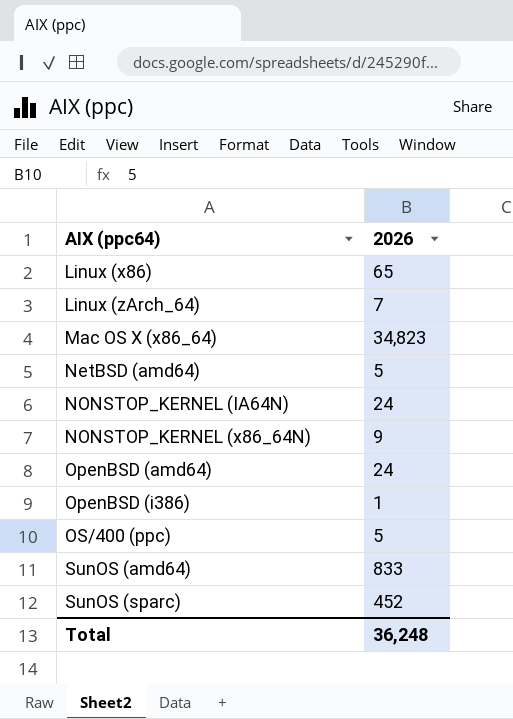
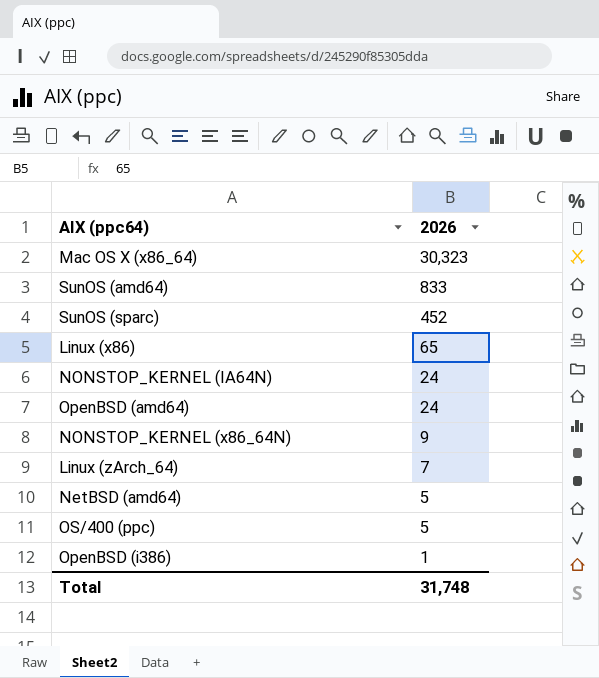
row order: AIX (ppc64) ascending -> 2026 descending
Mac OS X (x86_64) | 2026: 34,823 -> 30,323
Total | 2026: 36,248 -> 31,748

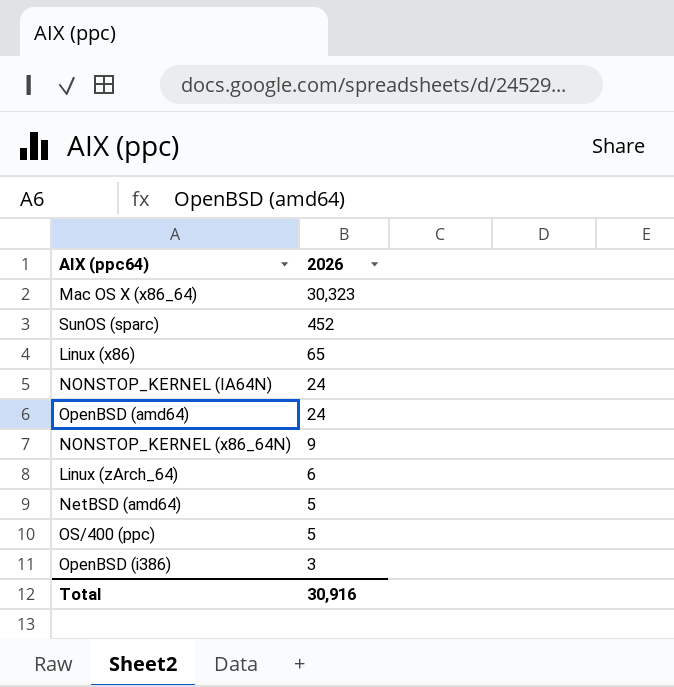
row SunOS (amd64): 833 -> none
Linux (zArch_64) | 2026: 7 -> 6
OpenBSD (i386) | 2026: 1 -> 3
Total | 2026: 31,748 -> 30,916

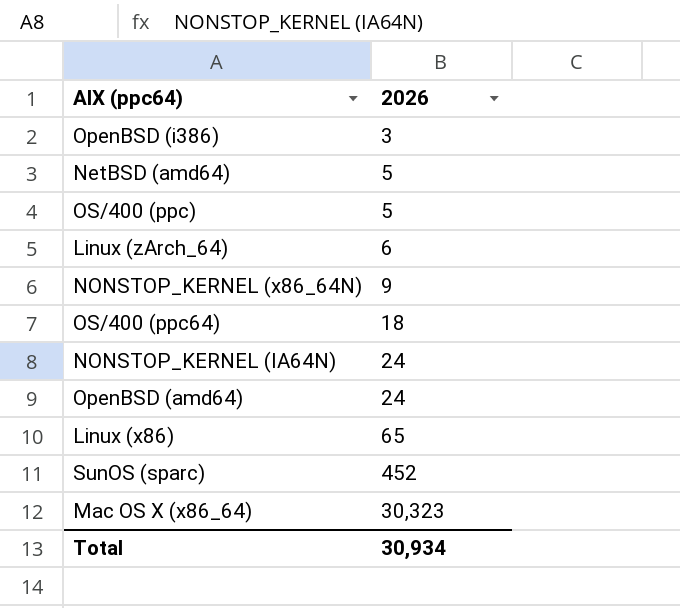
row order: 2026 descending -> 2026 ascending
row OS/400 (ppc64): none -> 18
Total | 2026: 30,916 -> 30,934

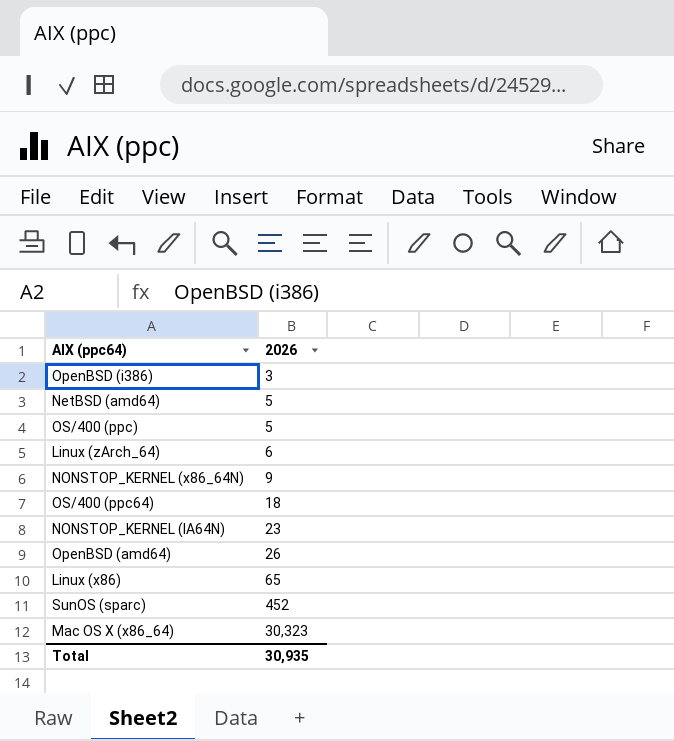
NONSTOP_KERNEL (IA64N) | 2026: 24 -> 23
OpenBSD (amd64) | 2026: 24 -> 26
Total | 2026: 30,934 -> 30,935

